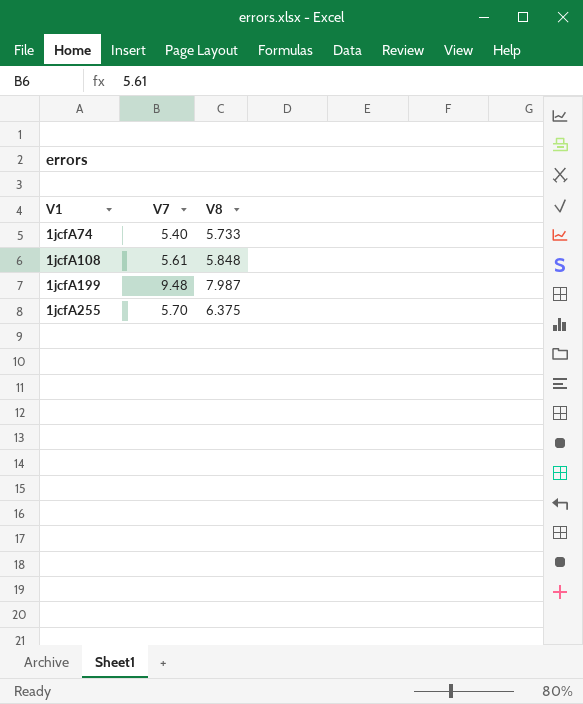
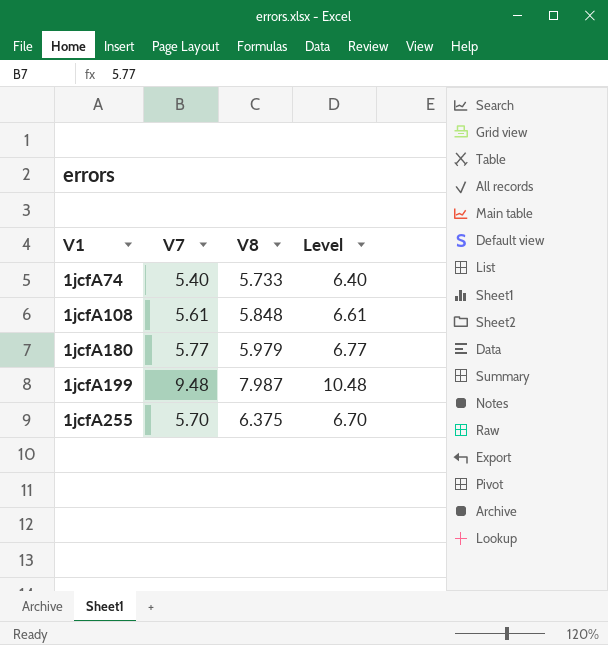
column Level | formula: none -> [V7] + 1
row 1jcfA180: none -> 5.77 | 5.979 | 6.77

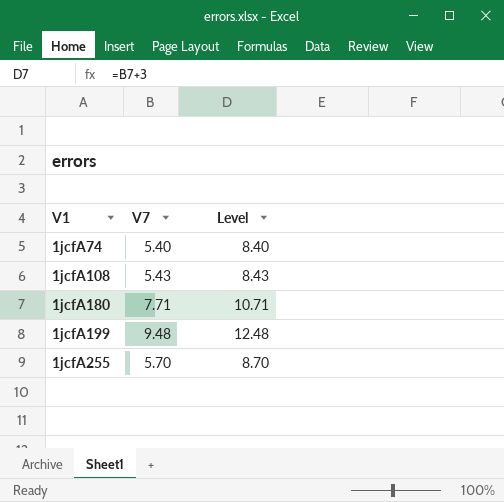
column V8 | position: 3 -> none
column Level | formula: [V7] + 1 -> [V7] + 3
1jcfA108 | V7: 5.61 -> 5.43
1jcfA180 | V7: 5.77 -> 7.71

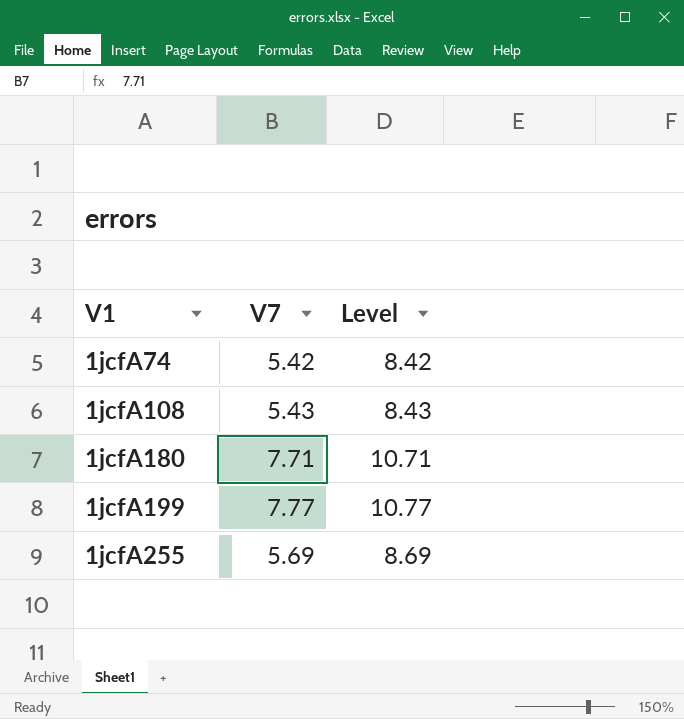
1jcfA74 | V7: 5.40 -> 5.42
1jcfA74 | Level: 8.40 -> 8.42
1jcfA199 | V7: 9.48 -> 7.77
1jcfA199 | Level: 12.48 -> 10.77
1jcfA255 | V7: 5.70 -> 5.69
1jcfA255 | Level: 8.70 -> 8.69

